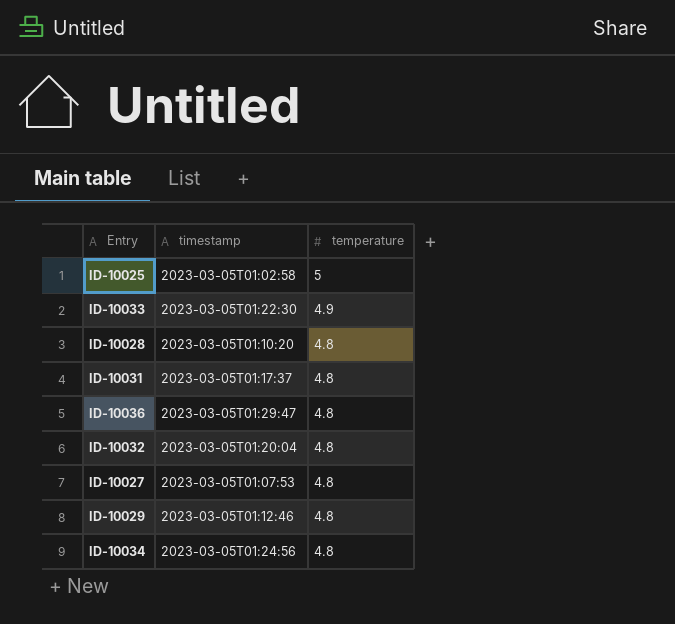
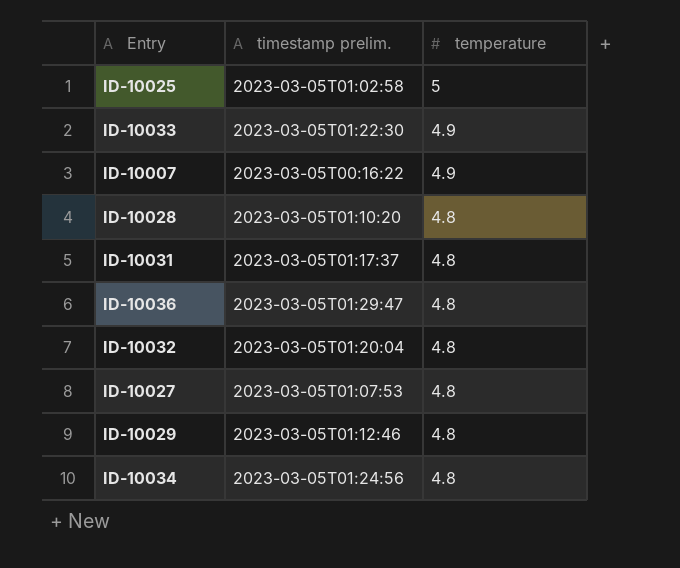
column name: timestamp -> timestamp prelim.
row ID-10007: none -> 2023-03-05T00:16:22 | 4.9

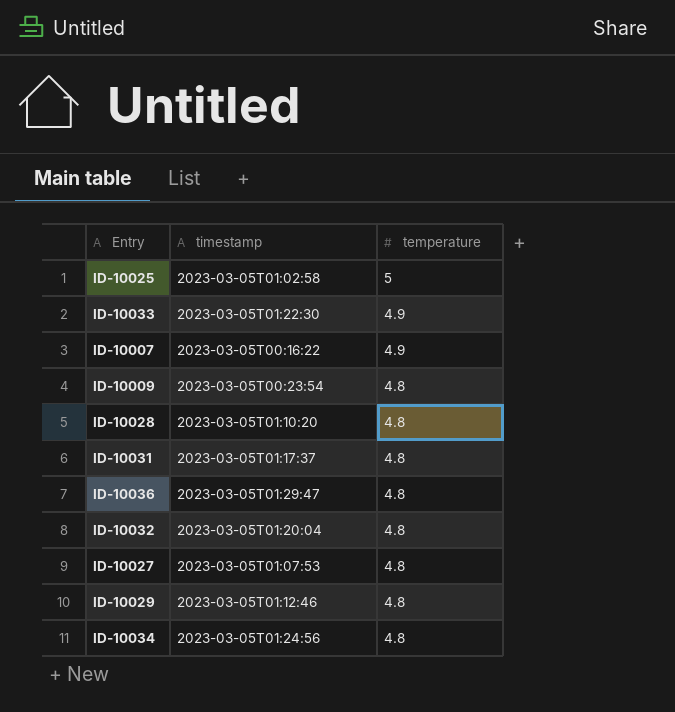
column name: timestamp prelim. -> timestamp
row ID-10009: none -> 2023-03-05T00:23:54 | 4.8

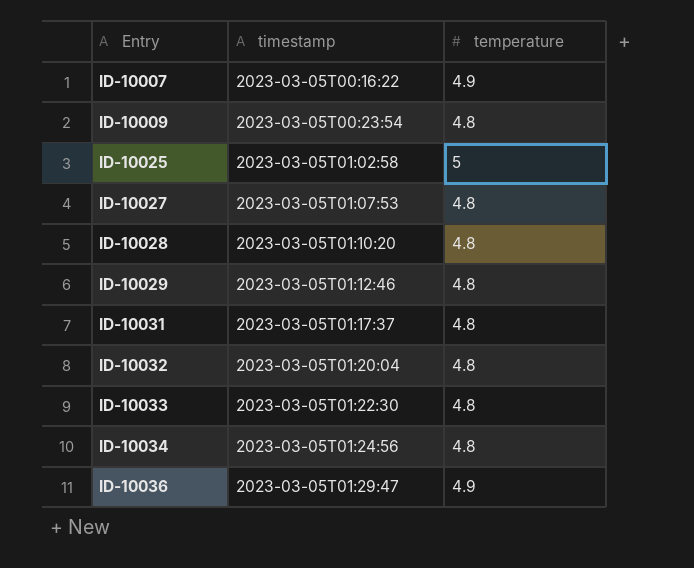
row order: temperature descending -> Entry ascending
ID-10033 | temperature: 4.9 -> 4.8
ID-10036 | temperature: 4.8 -> 4.9

